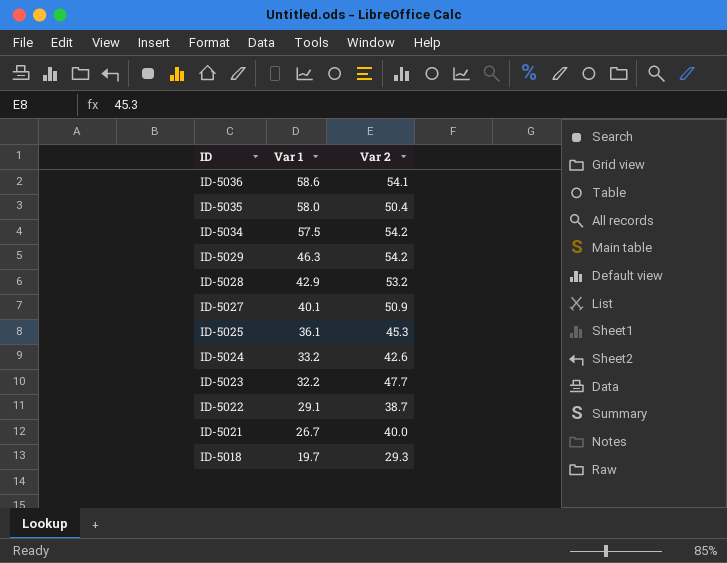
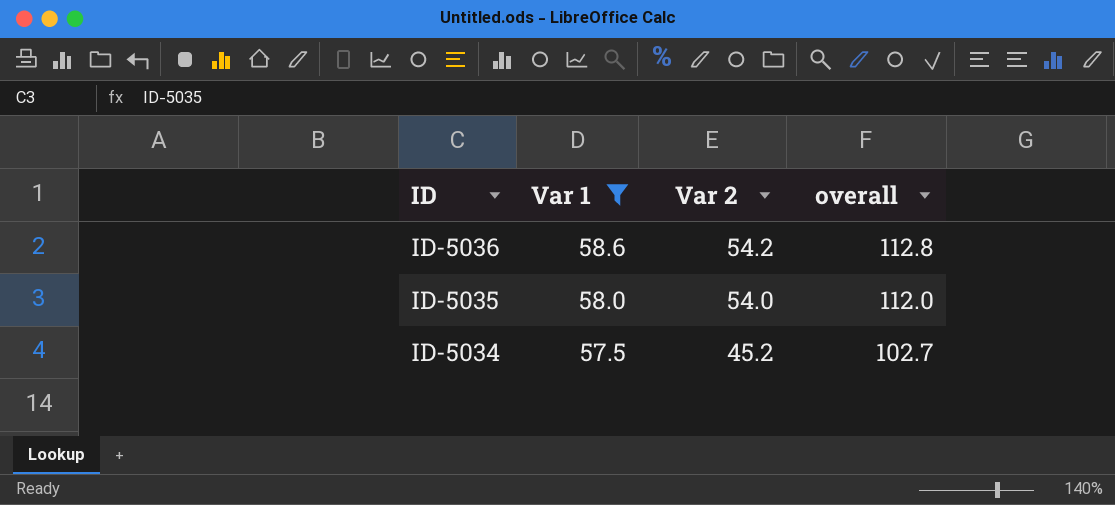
filter: none -> Var 1 >= 57.5
column overall | formula: none -> [Var 1] + [Var 2]
ID-5036 | Var 2: 54.1 -> 54.2
ID-5035 | Var 2: 50.4 -> 54.0
ID-5034 | Var 2: 54.2 -> 45.2

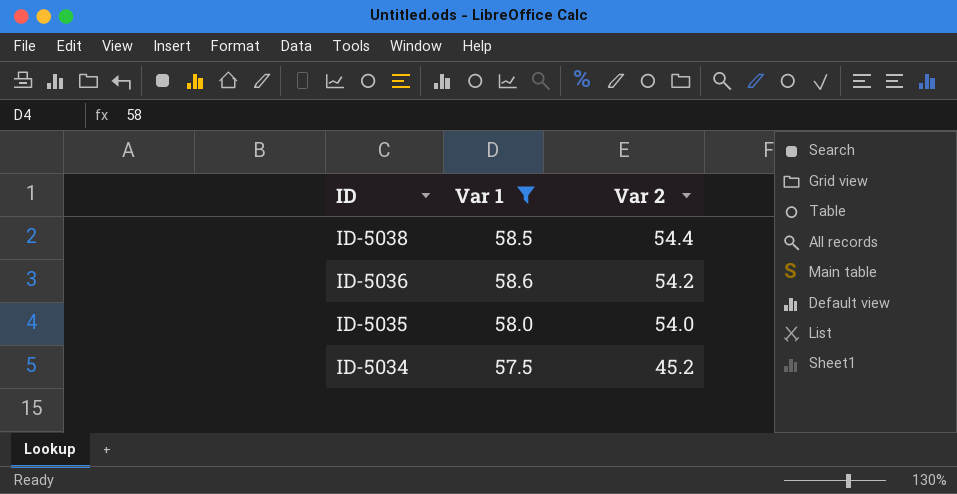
column overall | formula: [Var 1] + [Var 2] -> none
row ID-5038: none -> 58.5 | 54.4

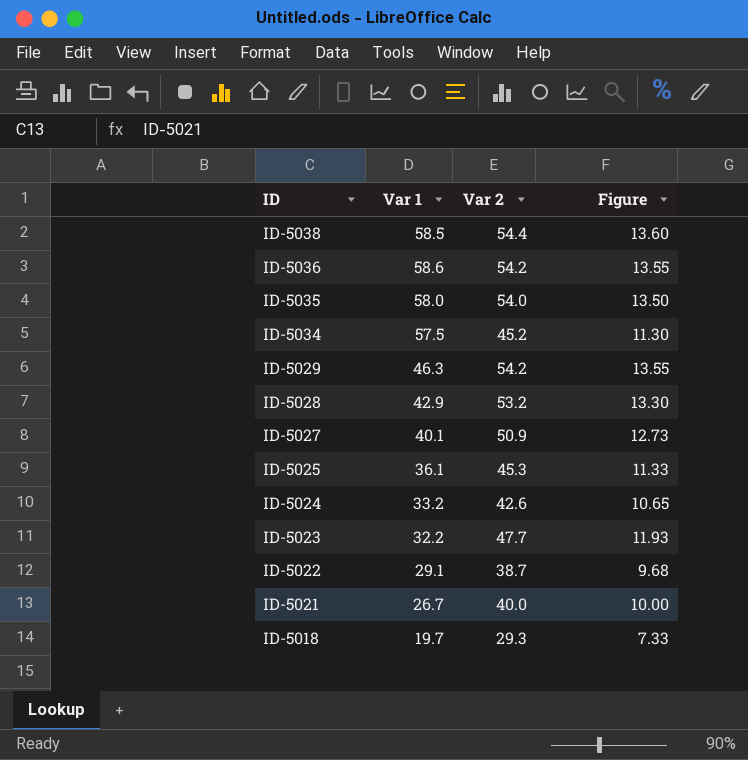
filter: Var 1 >= 57.5 -> none
column Figure | formula: none -> [Var 2] * 0.25

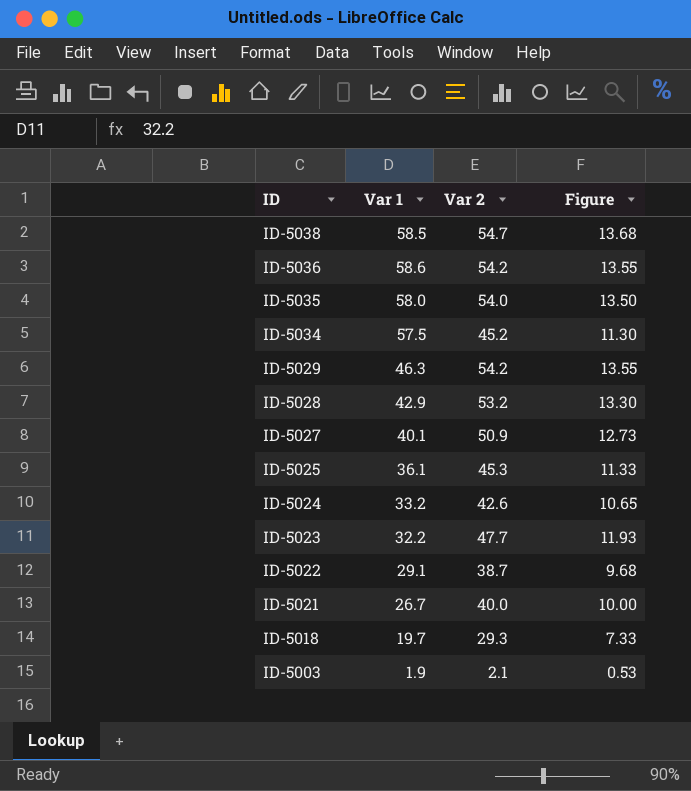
ID-5038 | Var 2: 54.4 -> 54.7
ID-5038 | Figure: 13.60 -> 13.68
row ID-5003: none -> 1.9 | 2.1 | 0.53

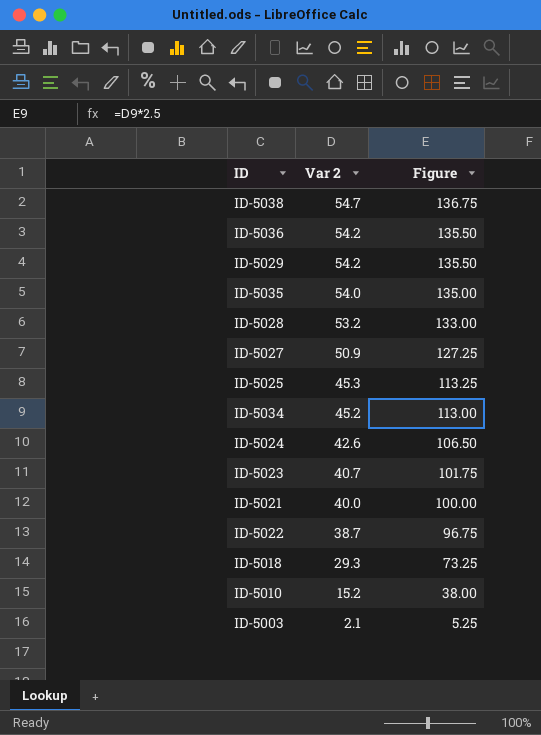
row order: ID descending -> Var 2 descending
column Var 1 | position: 2 -> none
column Figure | formula: [Var 2] * 0.25 -> [Var 2] * 2.5
ID-5023 | Var 2: 47.7 -> 40.7
row ID-5010: none -> 15.2 | 38.00

